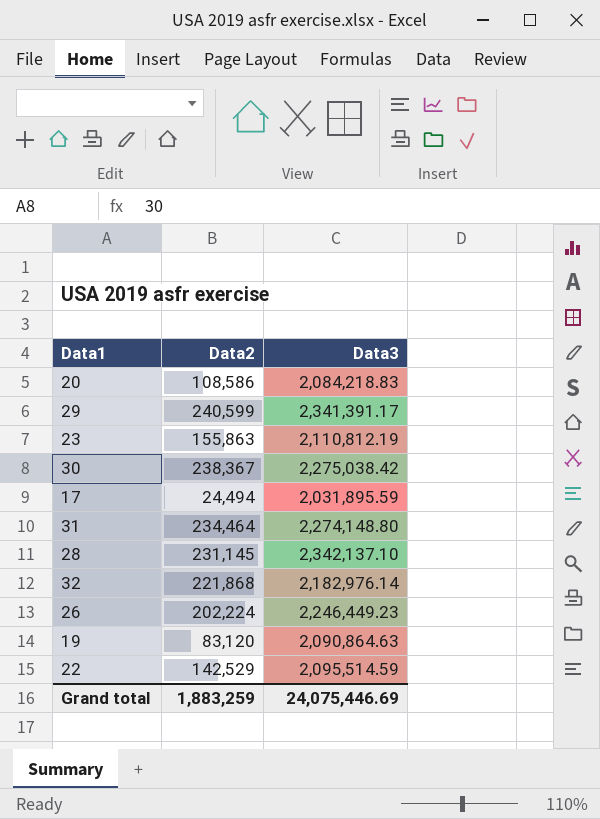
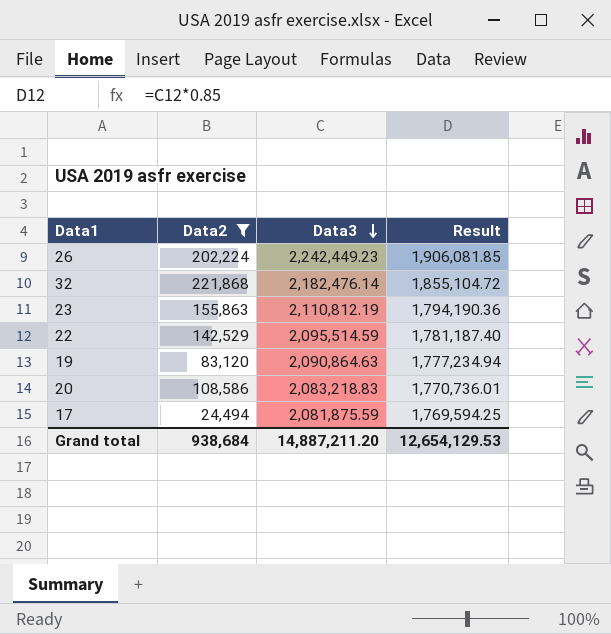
filter: none -> Data2 <= 221,868
row order: none -> Data3 descending
column Result | formula: none -> [Data3] * 0.85
26 | Data3: 2,246,449.23 -> 2,242,449.23
32 | Data3: 2,182,976.14 -> 2,182,476.14
20 | Data3: 2,084,218.83 -> 2,083,218.83
17 | Data3: 2,031,895.59 -> 2,081,875.59
Grand total | Data2: 1,883,259 -> 938,684
Grand total | Data3: 24,075,446.69 -> 14,887,211.20

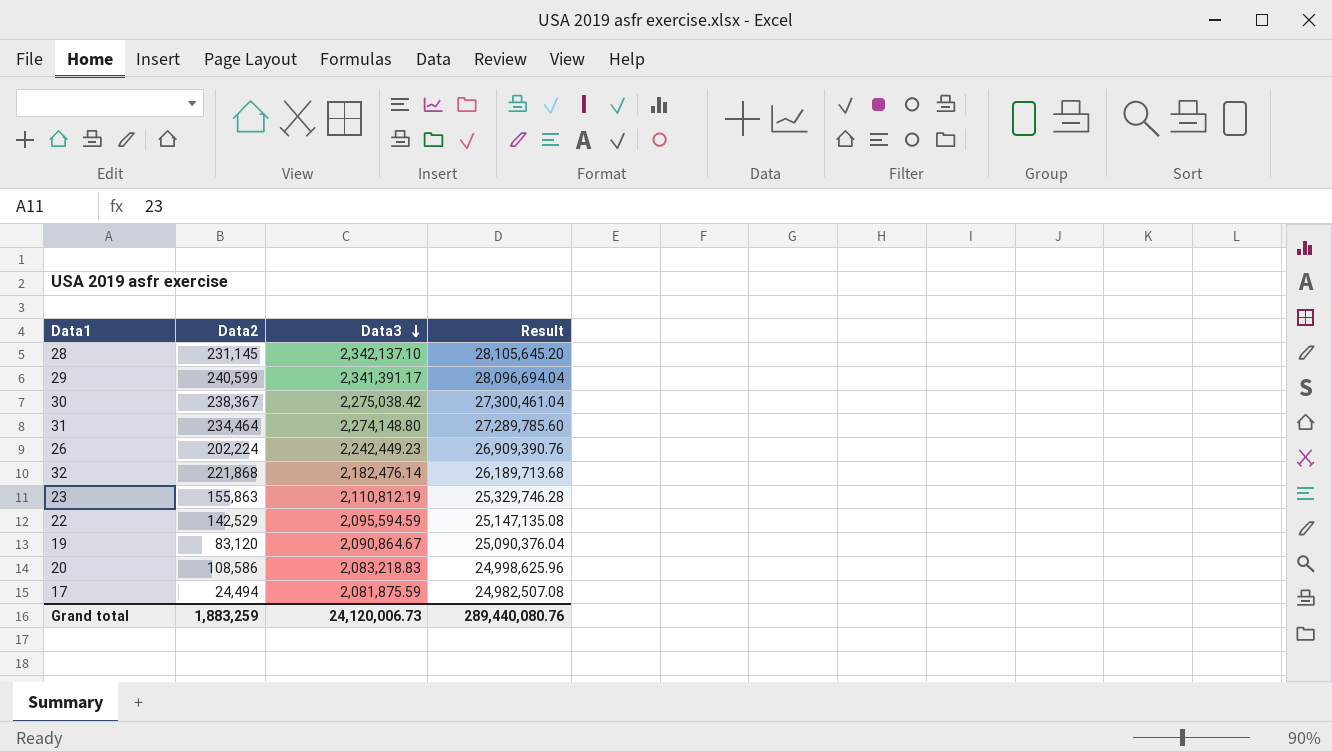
filter: Data2 <= 221,868 -> none
column Result | formula: [Data3] * 0.85 -> [Data3] * 12
22 | Data3: 2,095,514.59 -> 2,095,594.59
19 | Data3: 2,090,864.63 -> 2,090,864.67
Grand total | Data2: 938,684 -> 1,883,259
Grand total | Data3: 14,887,211.20 -> 24,120,006.73
Grand total | Result: 12,654,129.53 -> 289,440,080.76

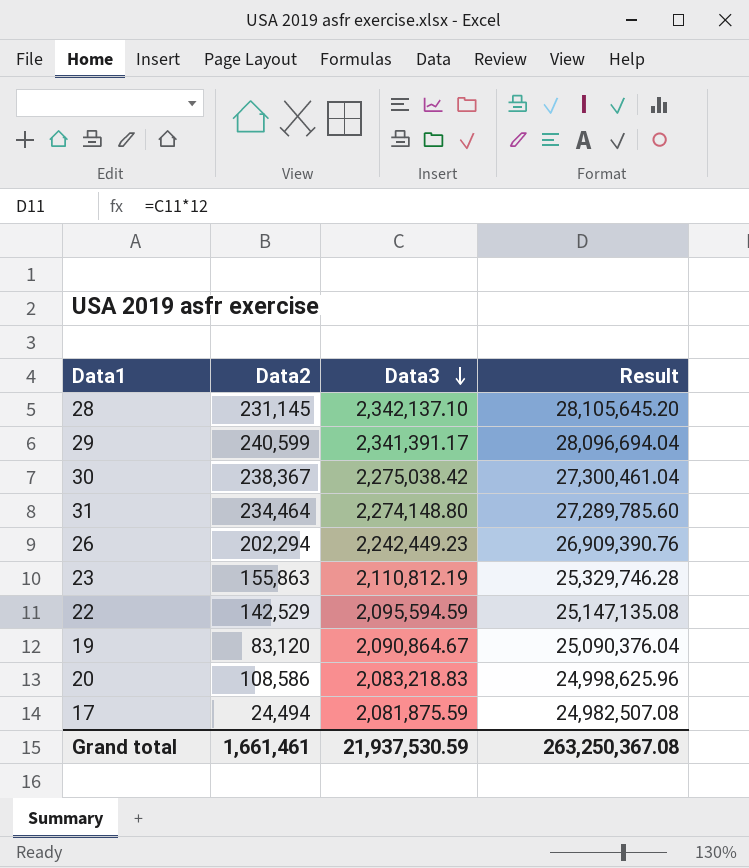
row 32: 221,868 | 2,182,476.14 | 26,189,713.68 -> none
26 | Data2: 202,224 -> 202,294
Grand total | Data2: 1,883,259 -> 1,661,461
Grand total | Data3: 24,120,006.73 -> 21,937,530.59
Grand total | Result: 289,440,080.76 -> 263,250,367.08

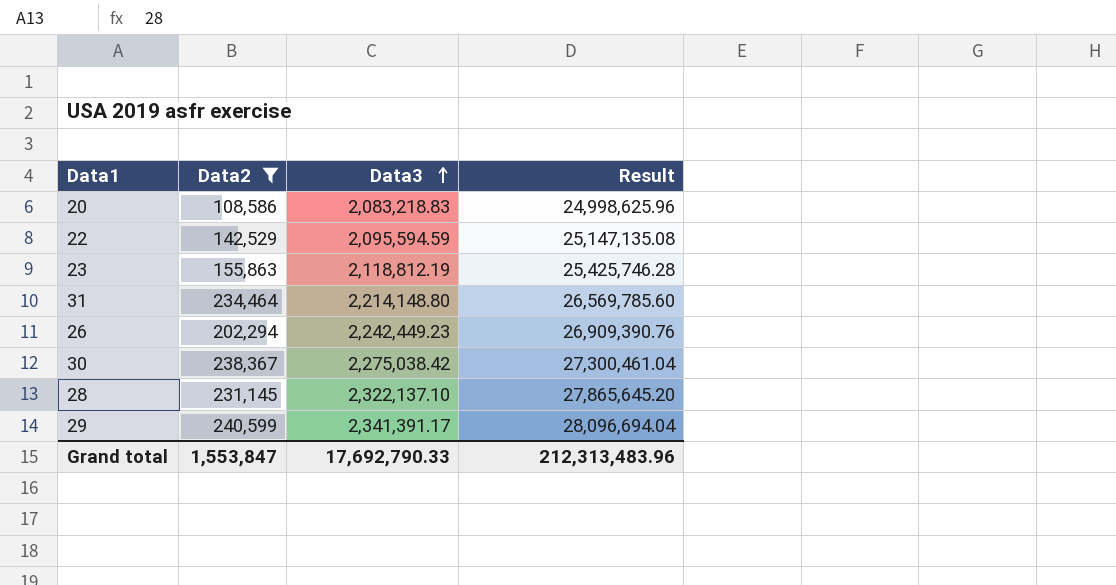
filter: none -> Data2 >= 108,586
row order: Data3 descending -> Data3 ascending
23 | Data3: 2,110,812.19 -> 2,118,812.19
23 | Result: 25,329,746.28 -> 25,425,746.28
31 | Data3: 2,274,148.80 -> 2,214,148.80
31 | Result: 27,289,785.60 -> 26,569,785.60
28 | Data3: 2,342,137.10 -> 2,322,137.10
28 | Result: 28,105,645.20 -> 27,865,645.20
Grand total | Data2: 1,661,461 -> 1,553,847
Grand total | Data3: 21,937,530.59 -> 17,692,790.33
Grand total | Result: 263,250,367.08 -> 212,313,483.96

